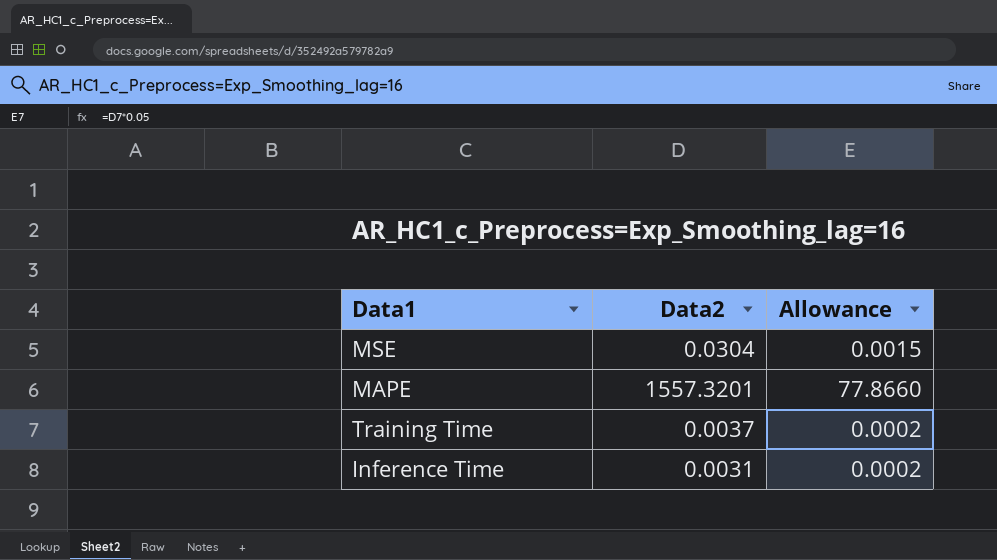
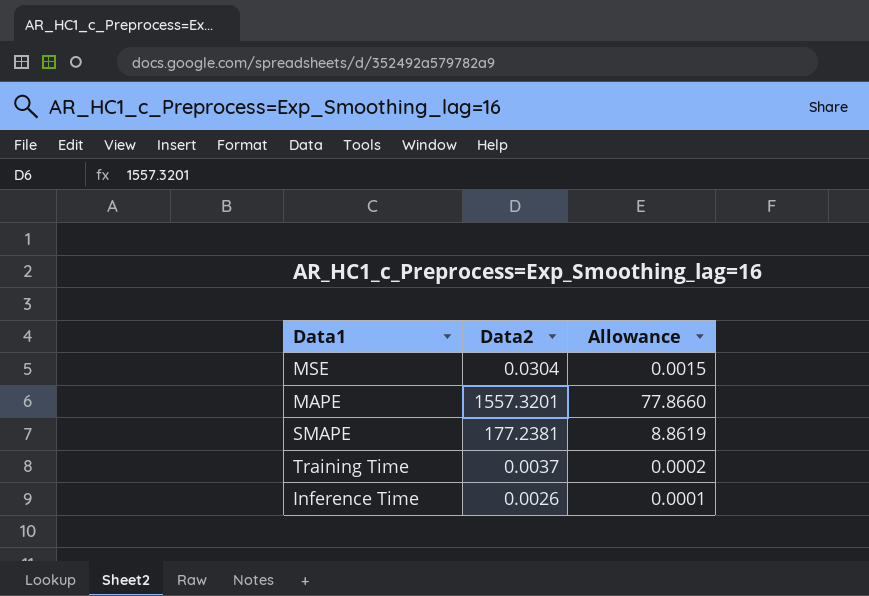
row SMAPE: none -> 177.2381 | 8.8619
Inference Time | Data2: 0.0031 -> 0.0026
Inference Time | Allowance: 0.0002 -> 0.0001

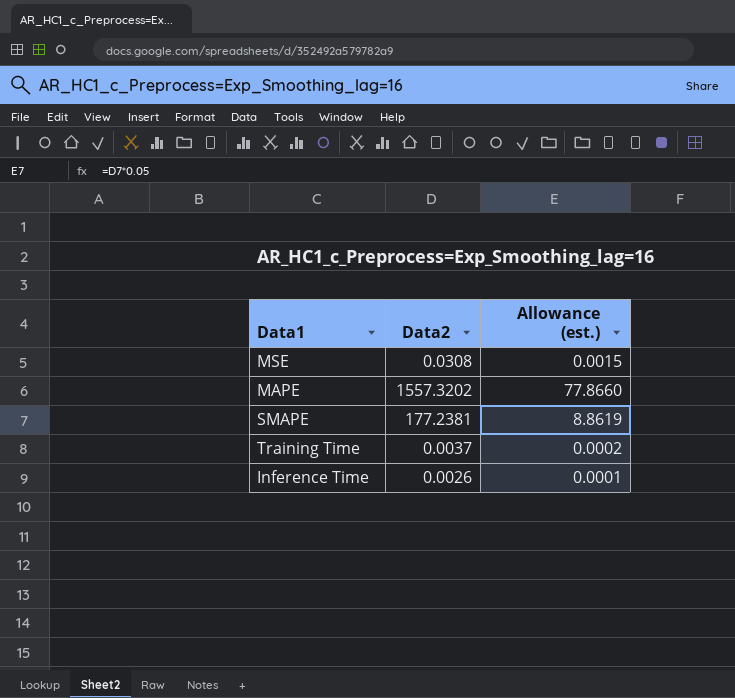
column name: Allowance -> Allowance (est.)
MSE | Data2: 0.0304 -> 0.0308
MAPE | Data2: 1557.3201 -> 1557.3202

